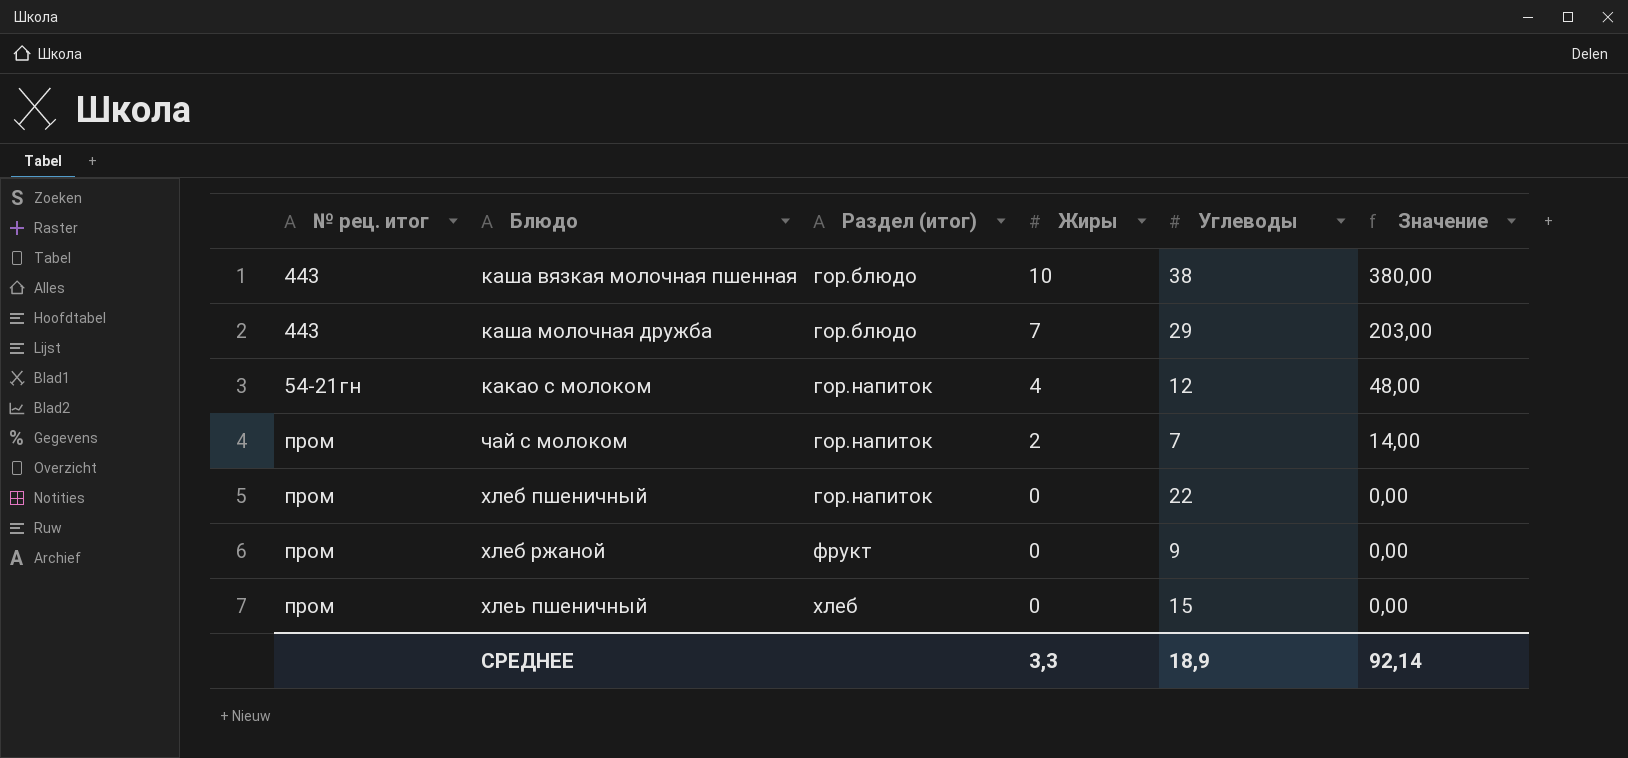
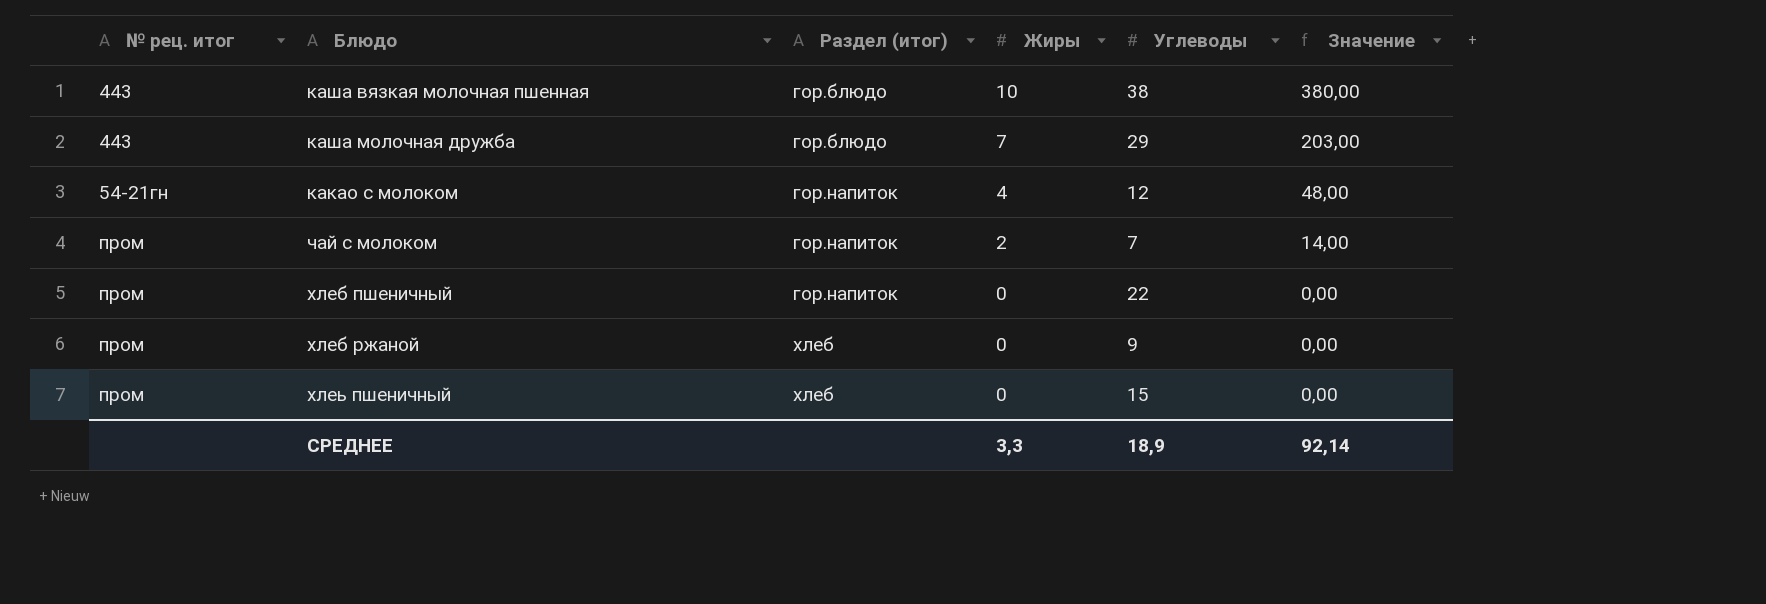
хлеб ржаной | Раздел (итог): фрукт -> хлеб

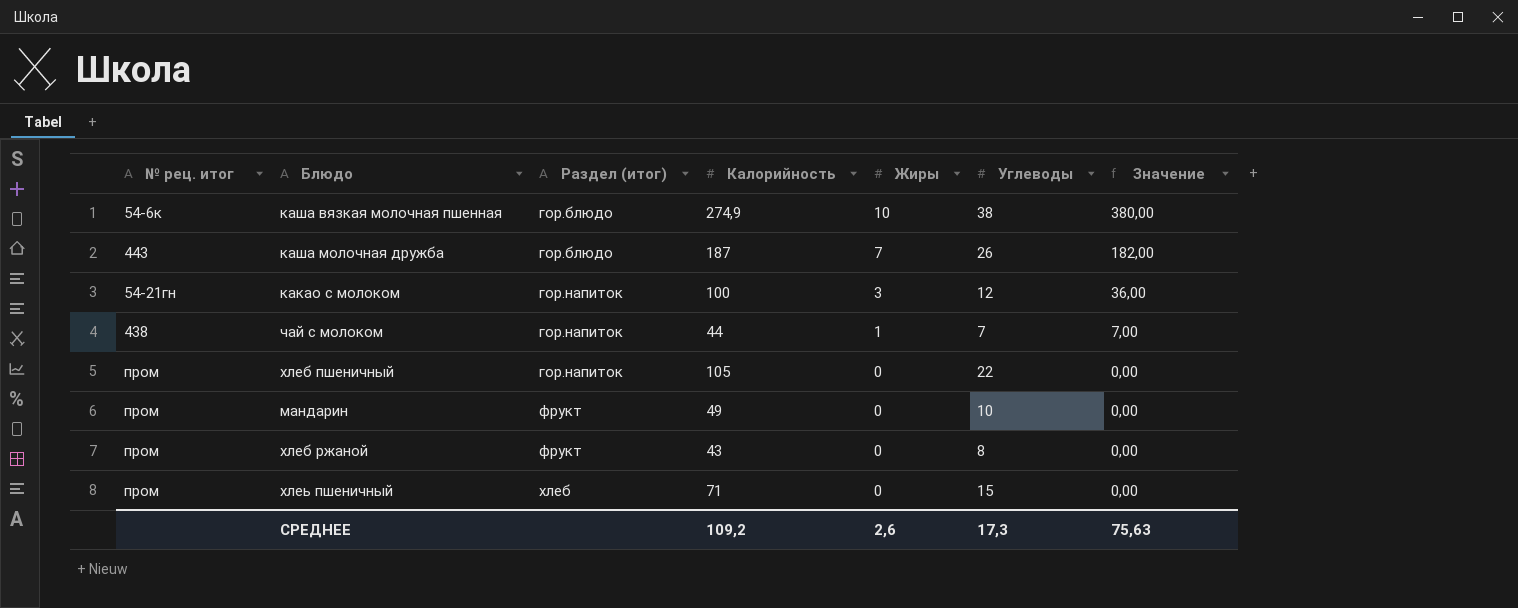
column Калорийность | position: none -> 4
каша вязкая молочная пшенная | № рец. итог: 443 -> 54-6к
каша молочная дружба | Углеводы: 29 -> 26
каша молочная дружба | Значение: 203,00 -> 182,00
какао с молоком | Жиры: 4 -> 3
какао с молоком | Значение: 48,00 -> 36,00
чай с молоком | № рец. итог: пром -> 438
чай с молоком | Жиры: 2 -> 1
чай с молоком | Значение: 14,00 -> 7,00
row мандарин: none -> пром | фрукт | 49 | 0 | 10 | 0,00
хлеб ржаной | Раздел (итог): хлеб -> фрукт
хлеб ржаной | Углеводы: 9 -> 8
СРЕДНЕЕ | Жиры: 3,3 -> 2,6
СРЕДНЕЕ | Углеводы: 18,9 -> 17,3
СРЕДНЕЕ | Значение: 92,14 -> 75,63

